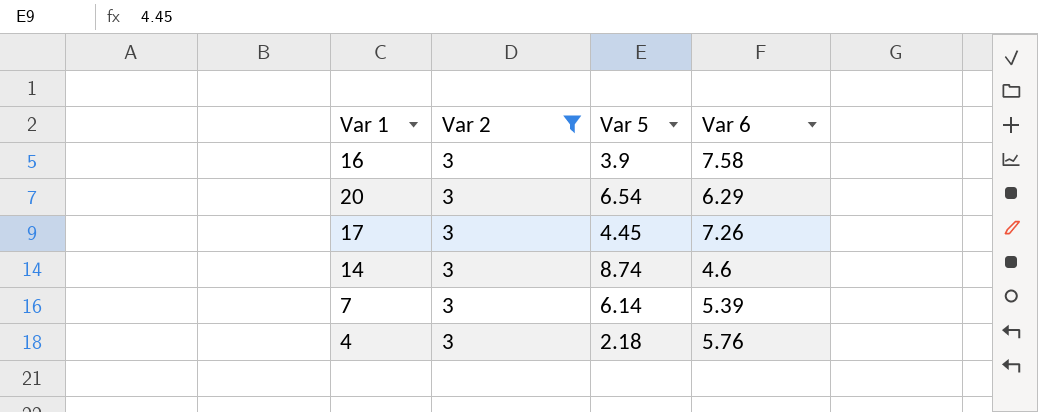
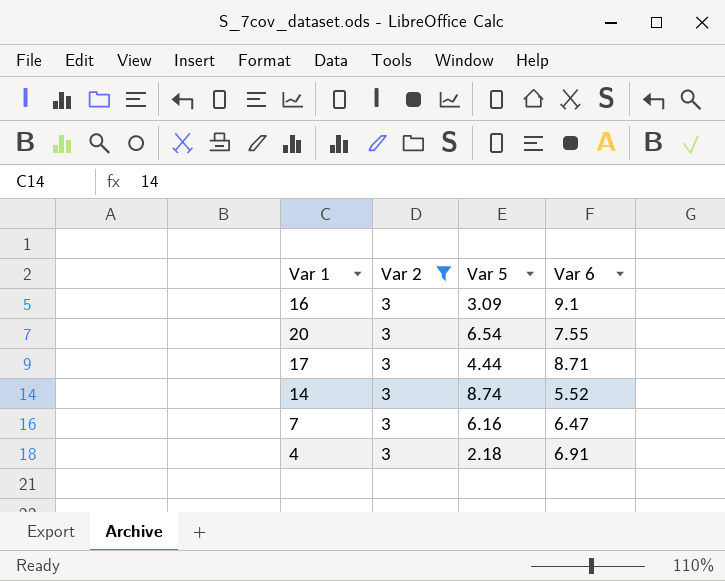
16 | Var 5: 3.9 -> 3.09
16 | Var 6: 7.58 -> 9.1
20 | Var 6: 6.29 -> 7.55
17 | Var 5: 4.45 -> 4.44
17 | Var 6: 7.26 -> 8.71
14 | Var 6: 4.6 -> 5.52
7 | Var 5: 6.14 -> 6.16
7 | Var 6: 5.39 -> 6.47
4 | Var 6: 5.76 -> 6.91

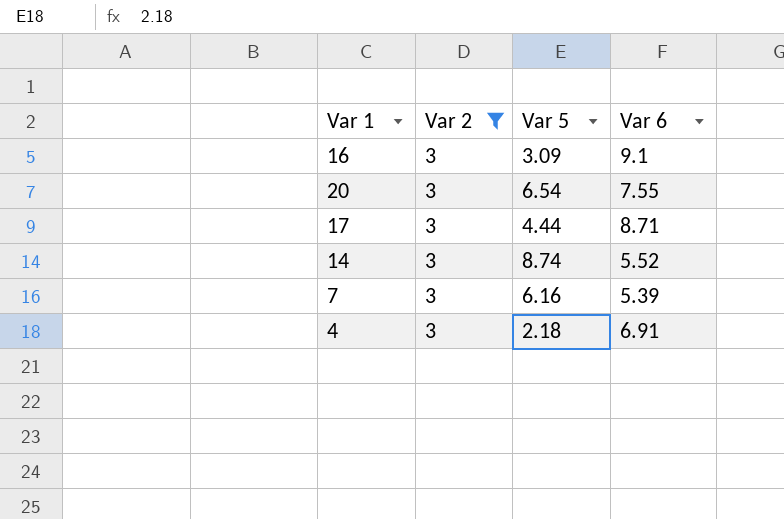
7 | Var 6: 6.47 -> 5.39

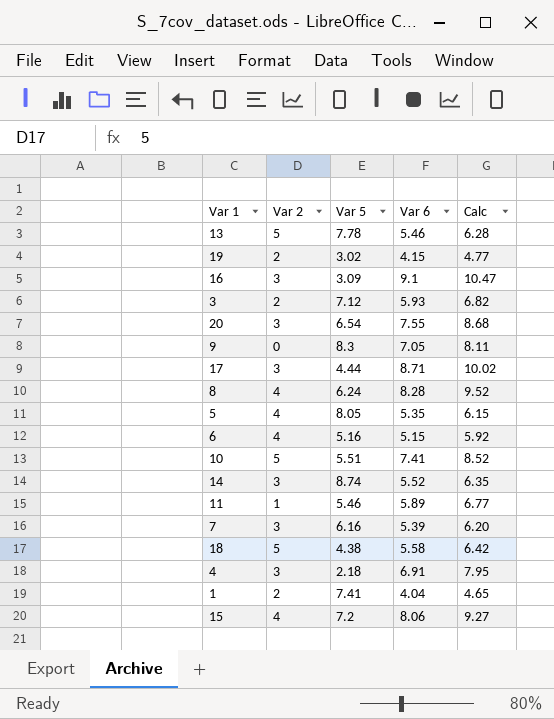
filter: Var 2 = 3 -> none
column Calc | formula: none -> [Var 6] * 1.15

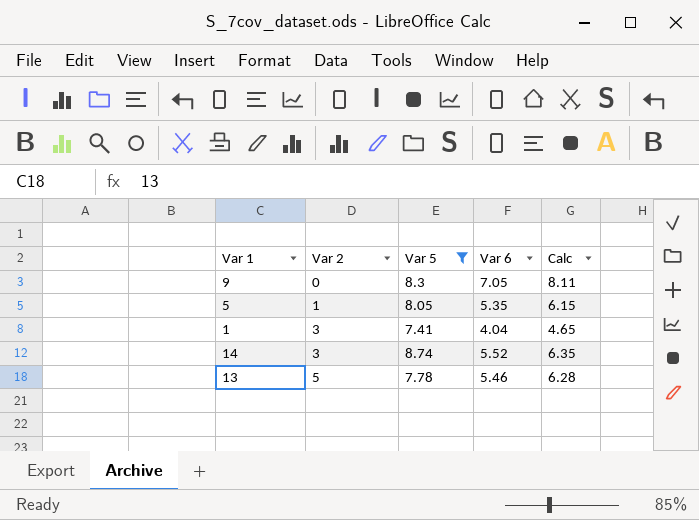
filter: none -> Var 5 >= 7.41
row order: none -> Var 2 ascending
5 | Var 2: 4 -> 1
1 | Var 2: 2 -> 3

